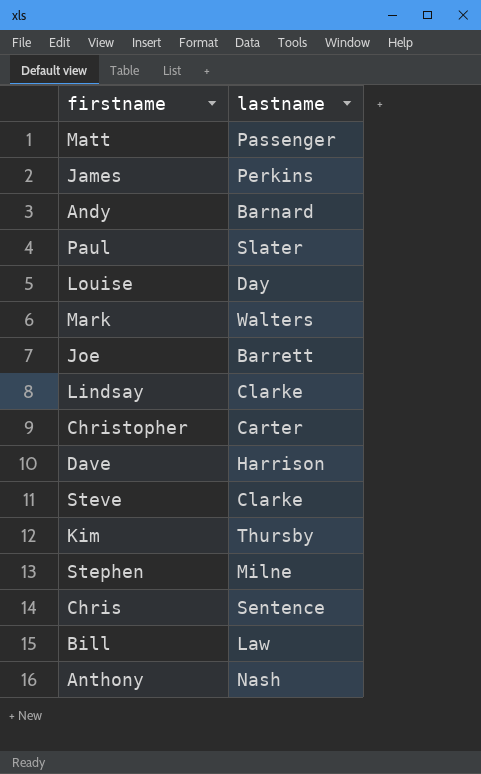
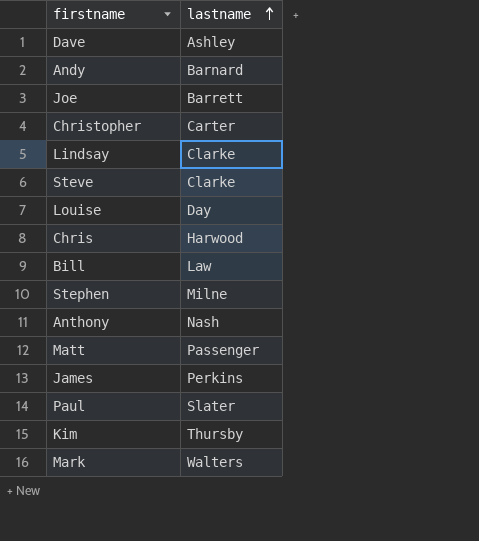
row order: none -> lastname ascending
Dave | lastname: Harrison -> Ashley
Chris | lastname: Sentence -> Harwood

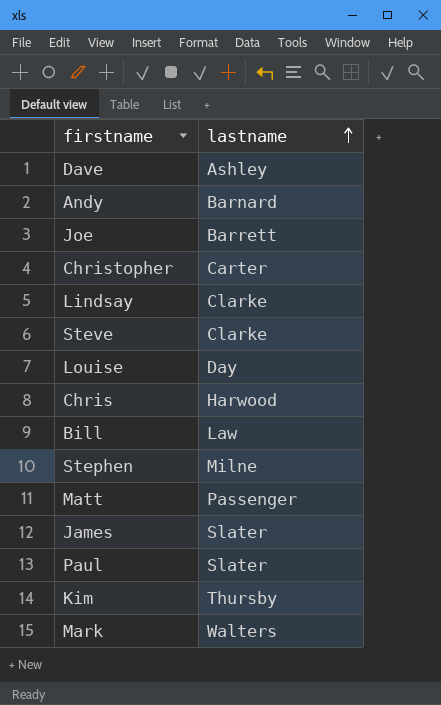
row Anthony: Nash -> none
James | lastname: Perkins -> Slater

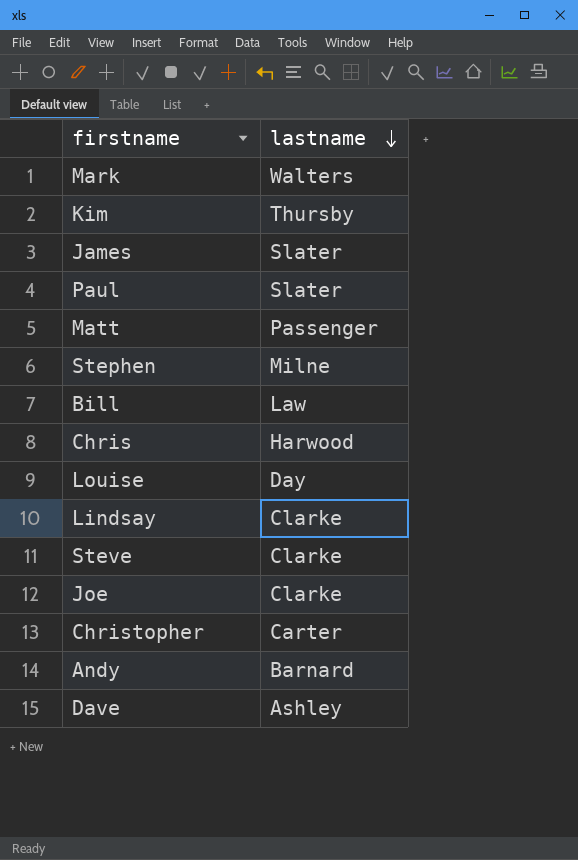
row order: lastname ascending -> lastname descending
Joe | lastname: Barrett -> Clarke

